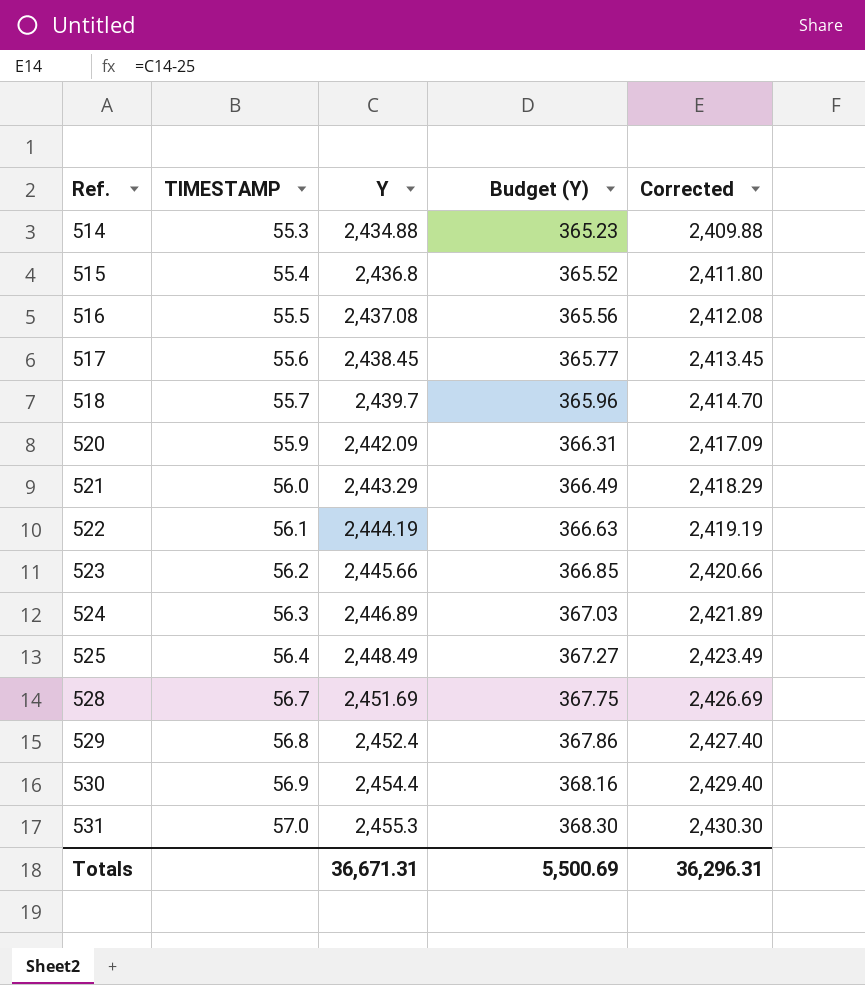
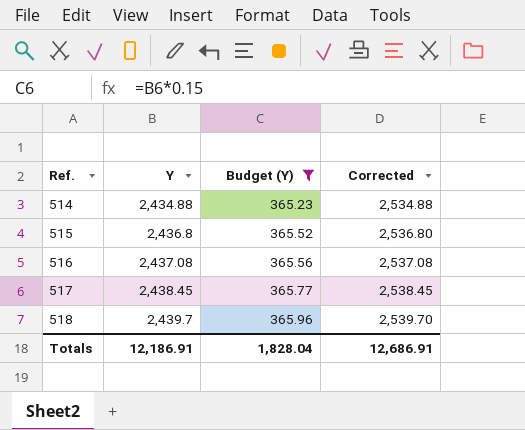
filter: none -> Budget (Y) <= 365.96
column TIMESTAMP | position: 2 -> none
column Corrected | formula: [Y] - 25 -> [Y] + 100
Totals | Y: 36,671.31 -> 12,186.91
Totals | Budget (Y): 5,500.69 -> 1,828.04
Totals | Corrected: 36,296.31 -> 12,686.91

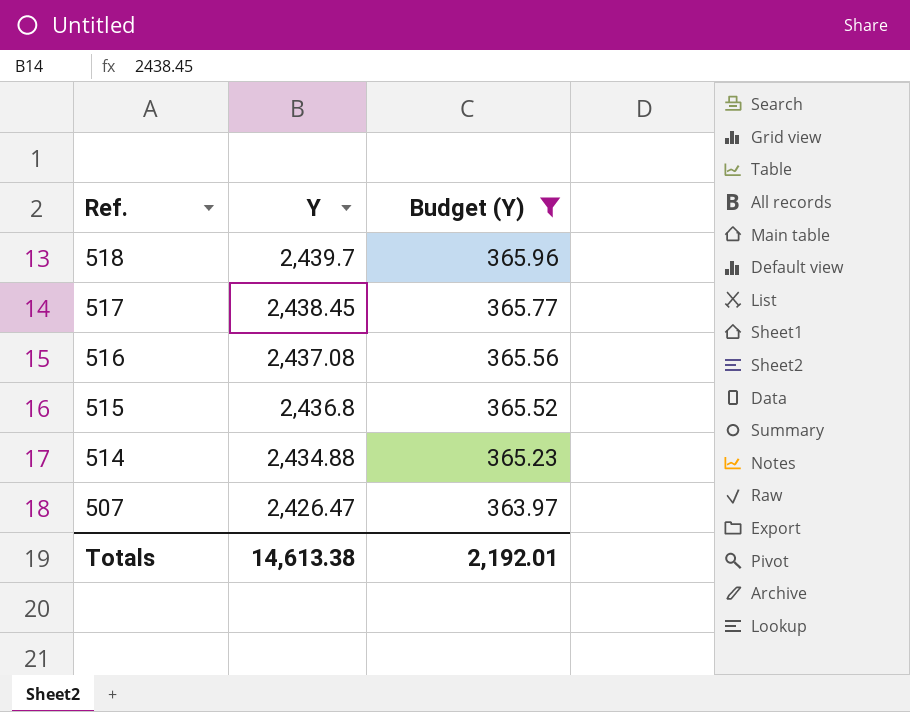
row order: Ref. ascending -> Ref. descending
column Corrected | formula: [Y] + 100 -> none
row 507: none -> 2,426.47 | 363.97
Totals | Y: 12,186.91 -> 14,613.38
Totals | Budget (Y): 1,828.04 -> 2,192.01

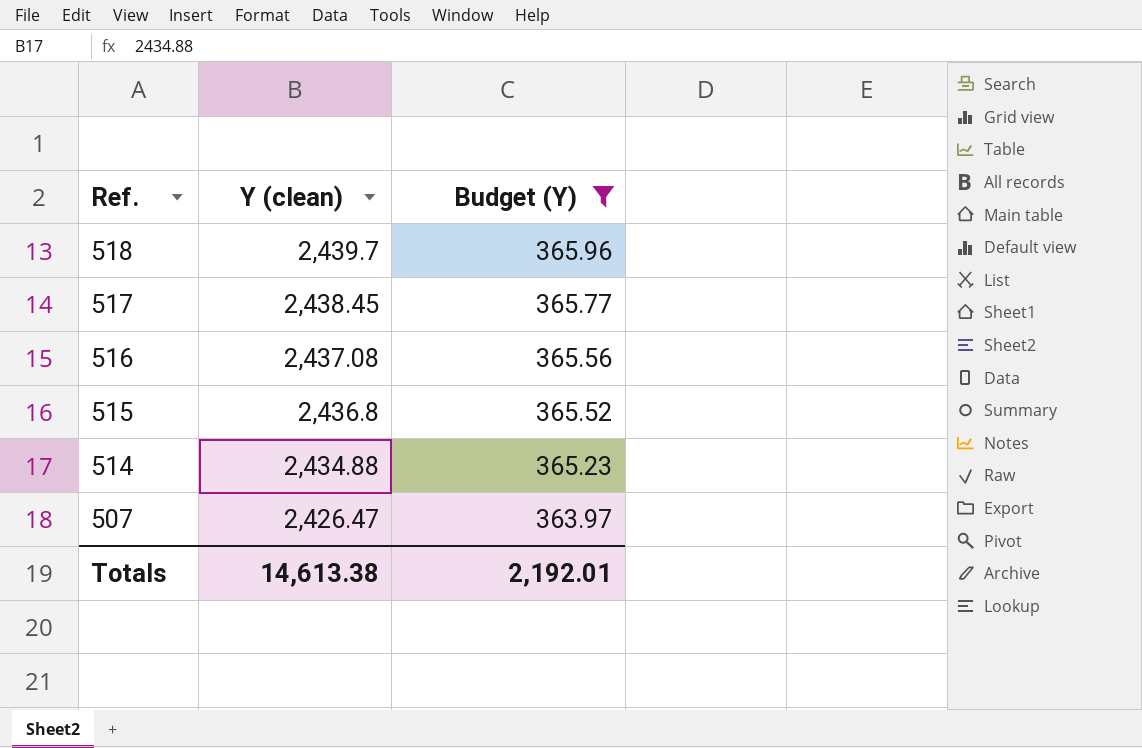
column name: Y -> Y (clean)

